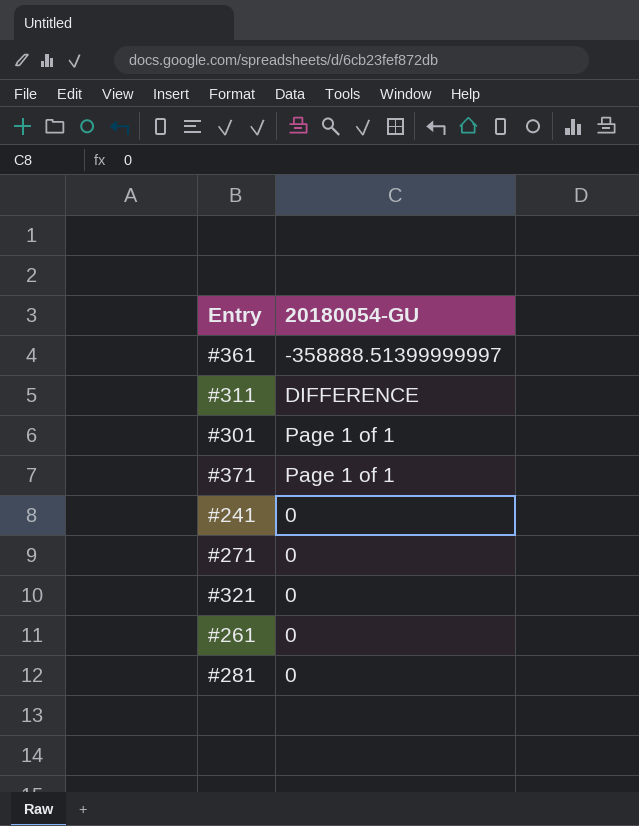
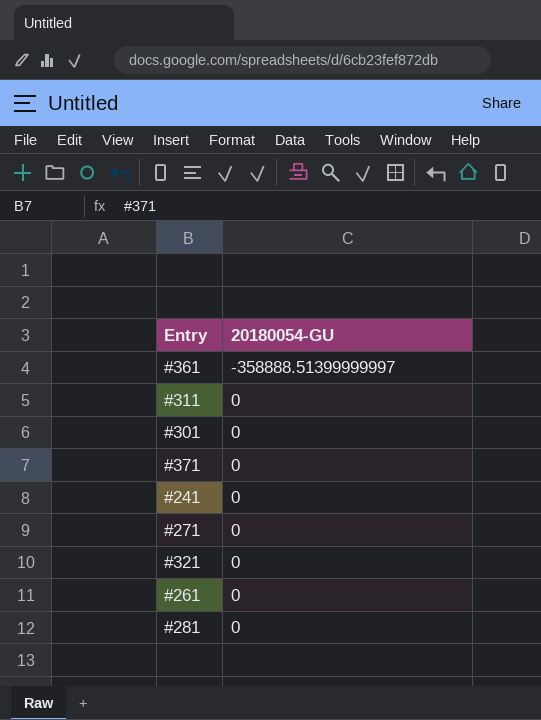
#311 | 20180054-GU: DIFFERENCE -> 0
#301 | 20180054-GU: Page 1 of 1 -> 0
#371 | 20180054-GU: Page 1 of 1 -> 0

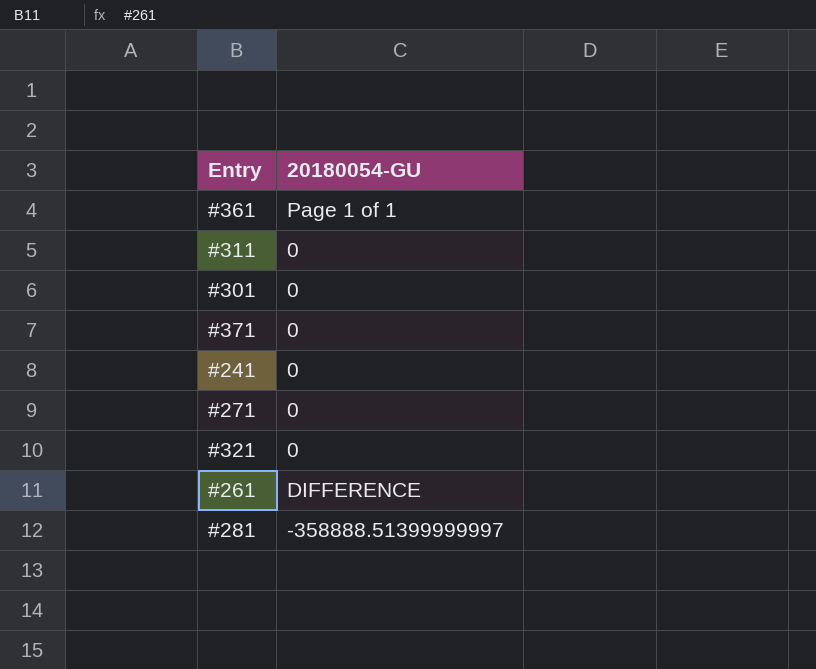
#361 | 20180054-GU: -358888.51399999997 -> Page 1 of 1
#261 | 20180054-GU: 0 -> DIFFERENCE
#281 | 20180054-GU: 0 -> -358888.51399999997

